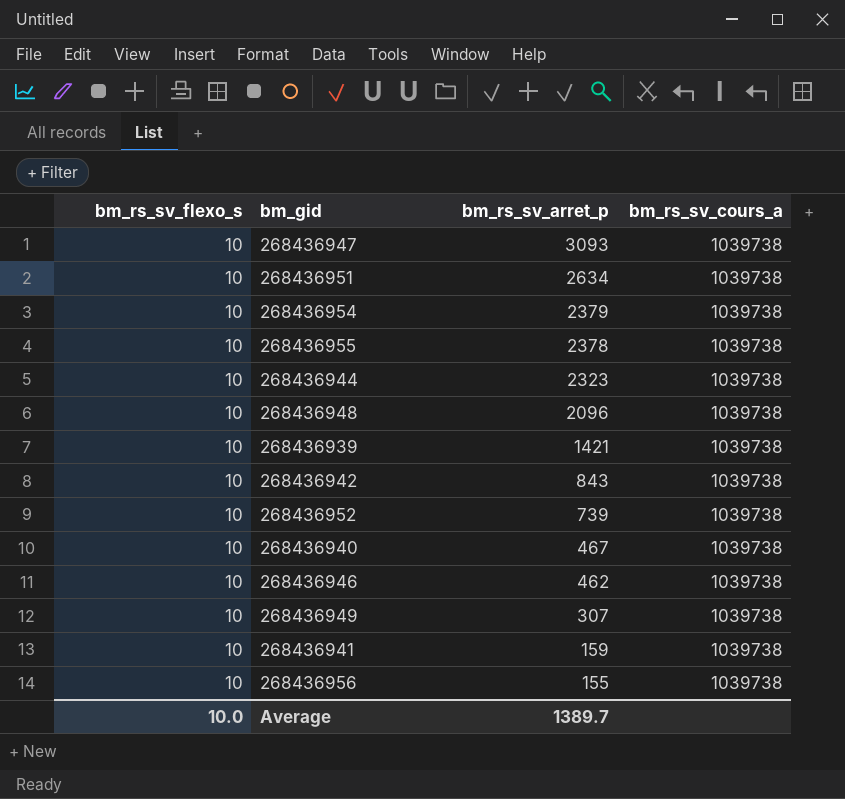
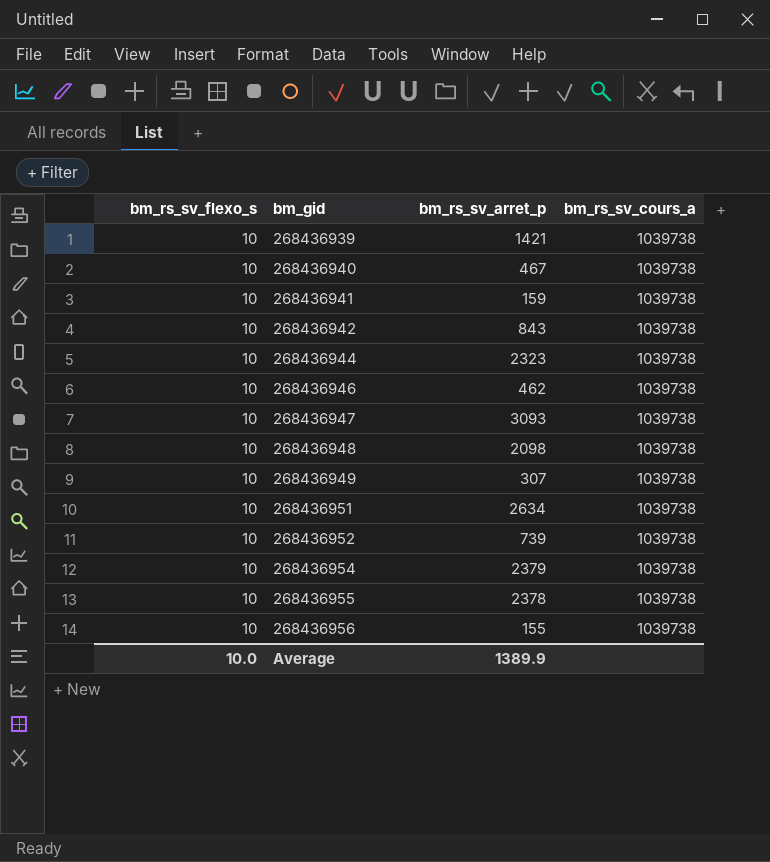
row order: bm_rs_sv_arret_p descending -> bm_gid ascending
268436948 | bm_rs_sv_arret_p: 2096 -> 2098
Average | bm_rs_sv_arret_p: 1389.7 -> 1389.9

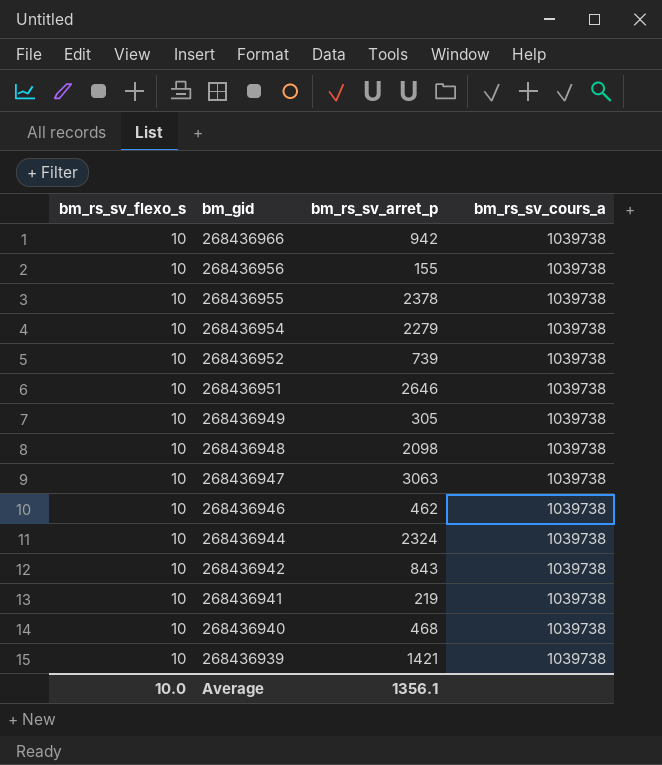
row order: bm_gid ascending -> bm_gid descending
row 268436966: none -> 10 | 942 | 1039738
268436954 | bm_rs_sv_arret_p: 2379 -> 2279
268436951 | bm_rs_sv_arret_p: 2634 -> 2646
268436949 | bm_rs_sv_arret_p: 307 -> 305
268436947 | bm_rs_sv_arret_p: 3093 -> 3063
268436944 | bm_rs_sv_arret_p: 2323 -> 2324
268436941 | bm_rs_sv_arret_p: 159 -> 219
268436940 | bm_rs_sv_arret_p: 467 -> 468
Average | bm_rs_sv_arret_p: 1389.9 -> 1356.1

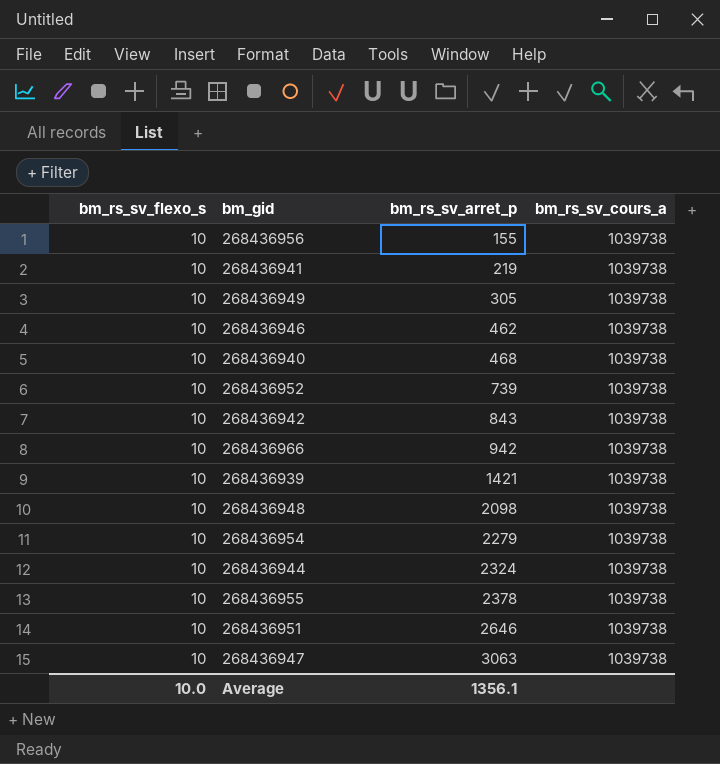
row order: bm_gid descending -> bm_rs_sv_arret_p ascending

